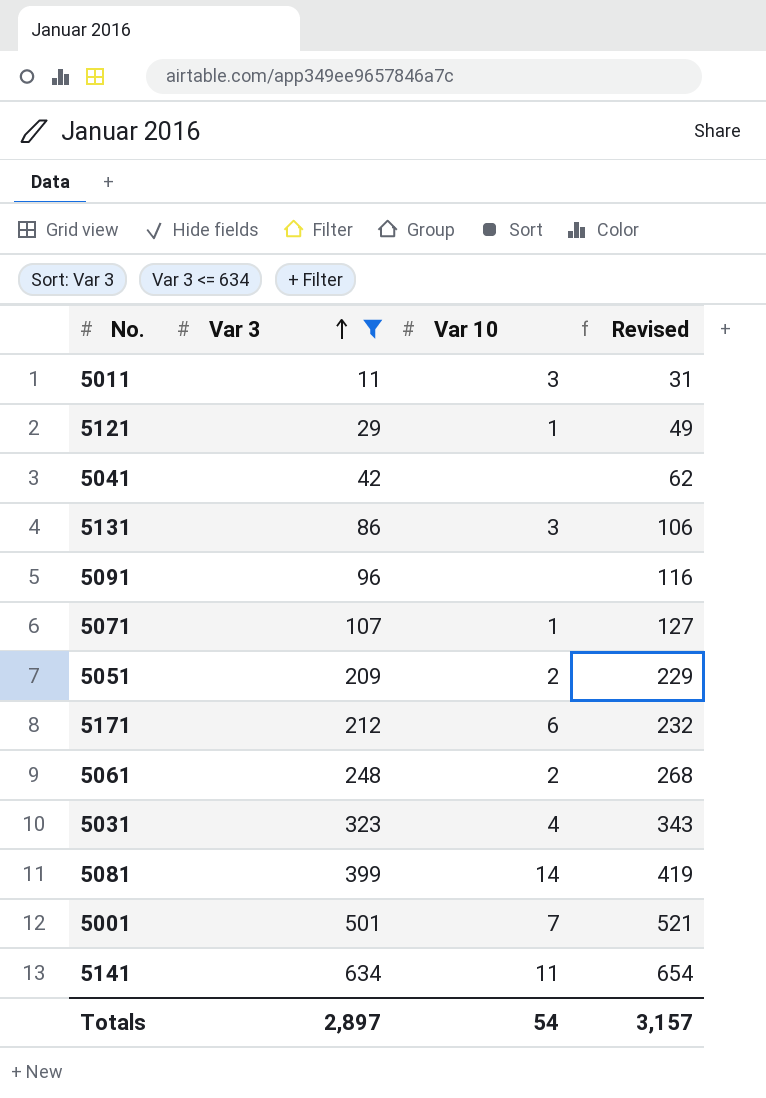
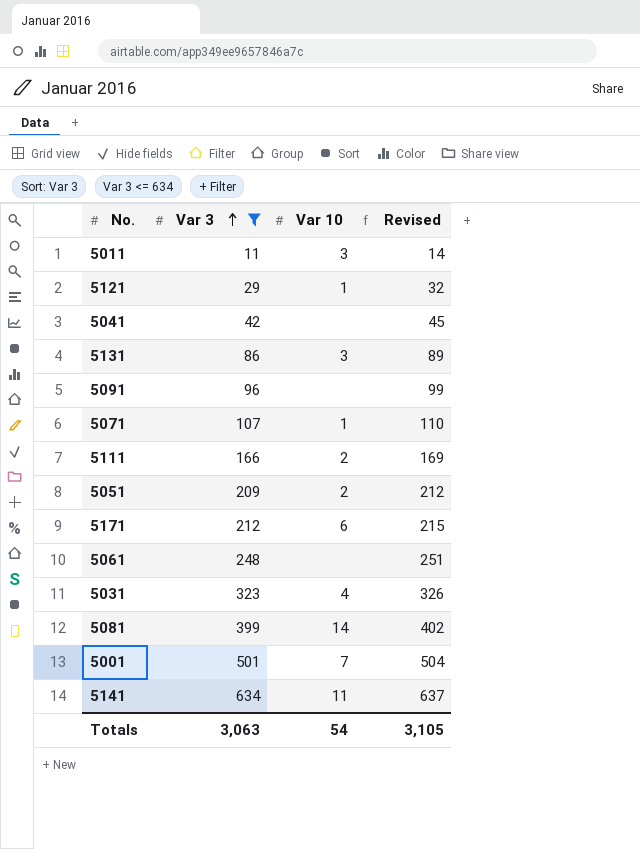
column Revised | formula: [Var 3] + 20 -> [Var 3] + 3
row 5111: none -> 166 | 2 | 169
5061 | Var 10: 2 -> none
Totals | Var 3: 2,897 -> 3,063
Totals | Revised: 3,157 -> 3,105

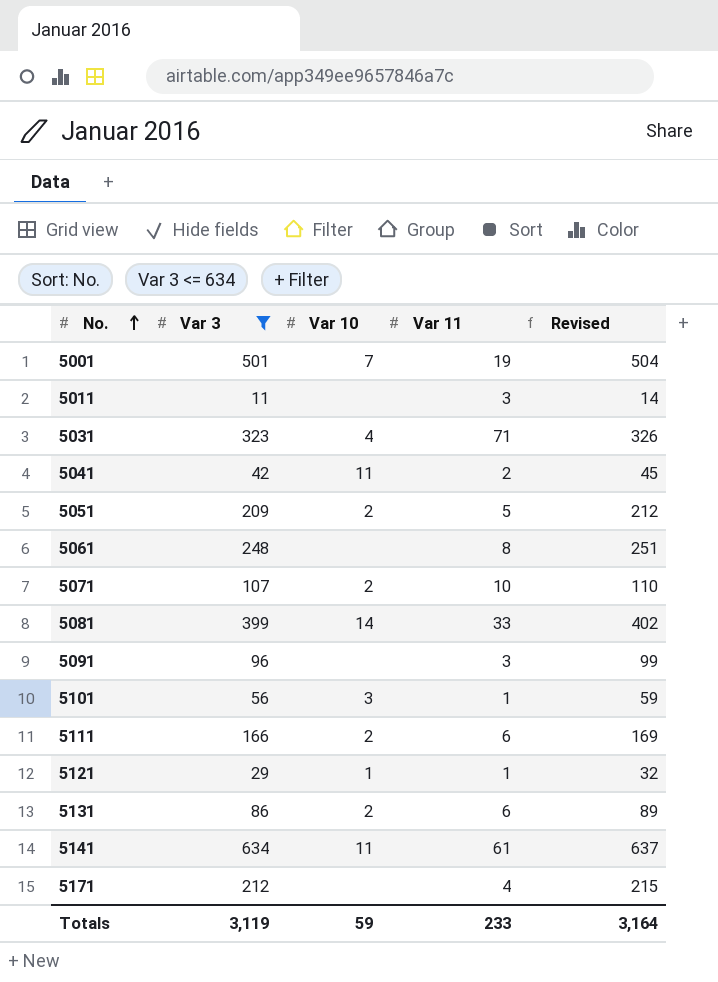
row order: Var 3 ascending -> No. ascending
column Var 11 | position: none -> 4
5011 | Var 10: 3 -> none
5041 | Var 10: none -> 11
5071 | Var 10: 1 -> 2
row 5101: none -> 56 | 3 | 1 | 59
5131 | Var 10: 3 -> 2
5171 | Var 10: 6 -> none
Totals | Var 3: 3,063 -> 3,119
Totals | Var 10: 54 -> 59
Totals | Revised: 3,105 -> 3,164

